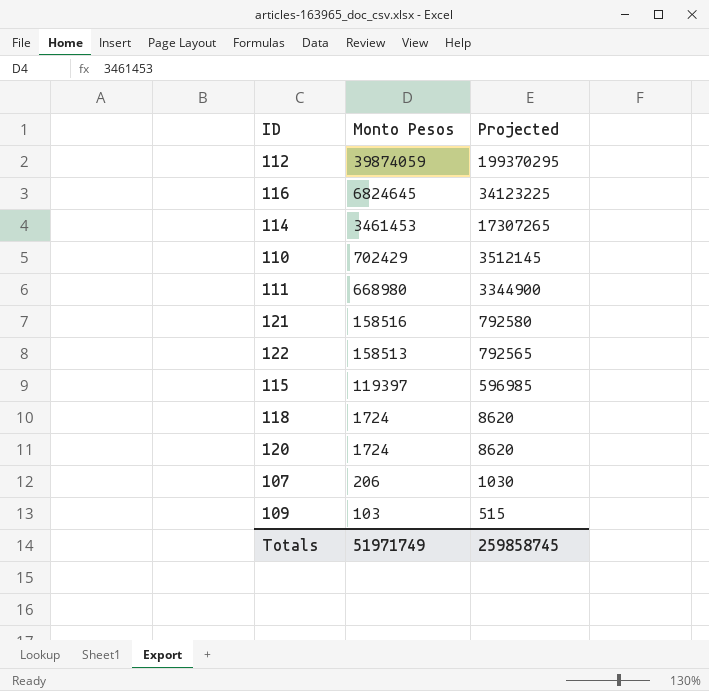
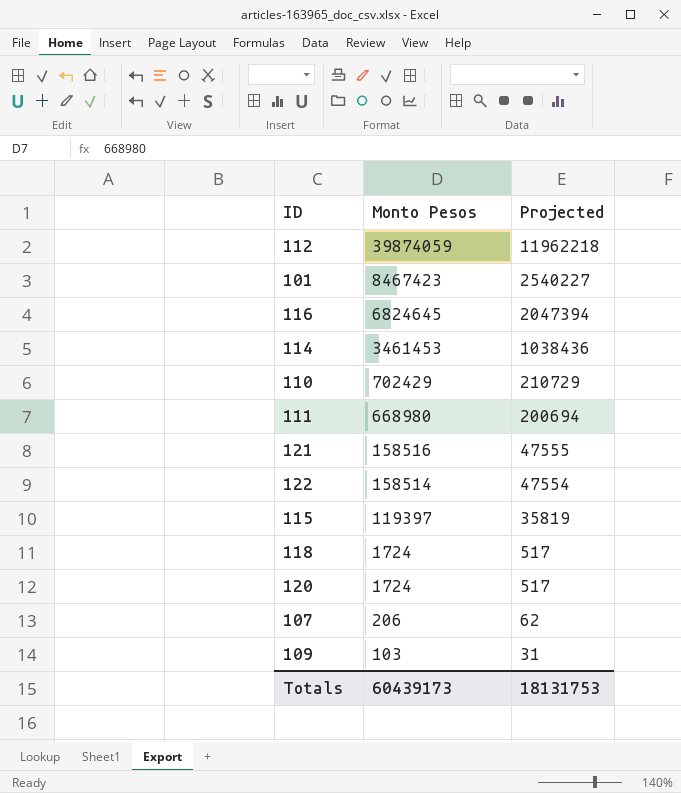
column Projected | formula: [Monto Pesos] * 5 -> [Monto Pesos] * 0.3
row 101: none -> 8467423 | 2540227
122 | Monto Pesos: 158513 -> 158514
Totals | Monto Pesos: 51971749 -> 60439173
Totals | Projected: 259858745 -> 18131753

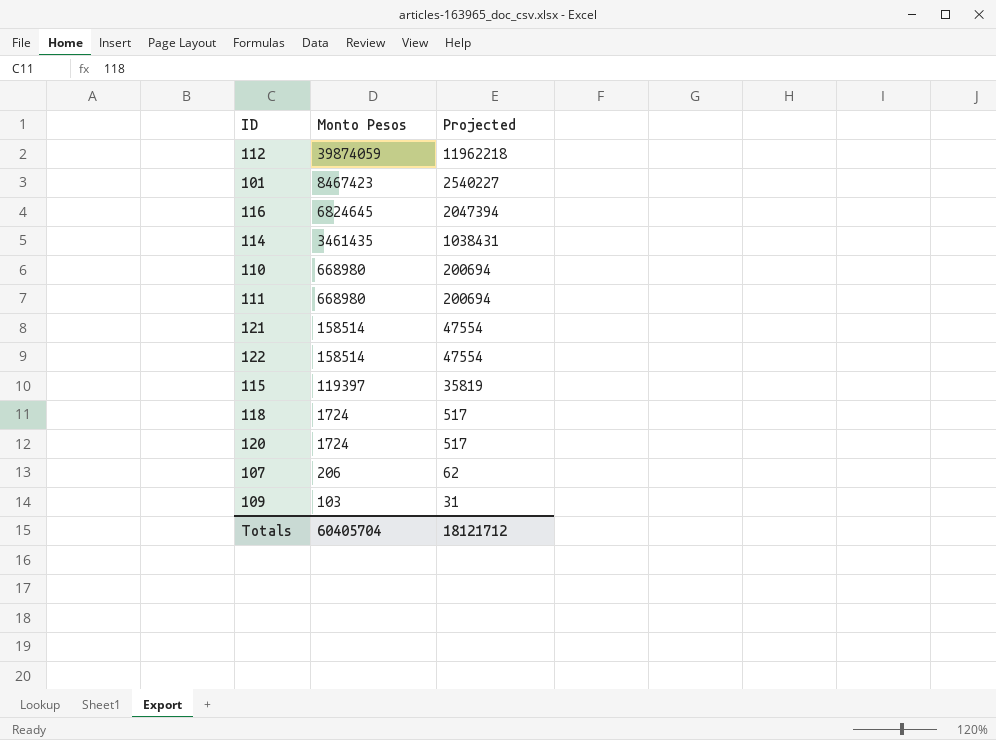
114 | Monto Pesos: 3461453 -> 3461435
114 | Projected: 1038436 -> 1038431
110 | Monto Pesos: 702429 -> 668980
110 | Projected: 210729 -> 200694
121 | Monto Pesos: 158516 -> 158514
121 | Projected: 47555 -> 47554
Totals | Monto Pesos: 60439173 -> 60405704
Totals | Projected: 18131753 -> 18121712

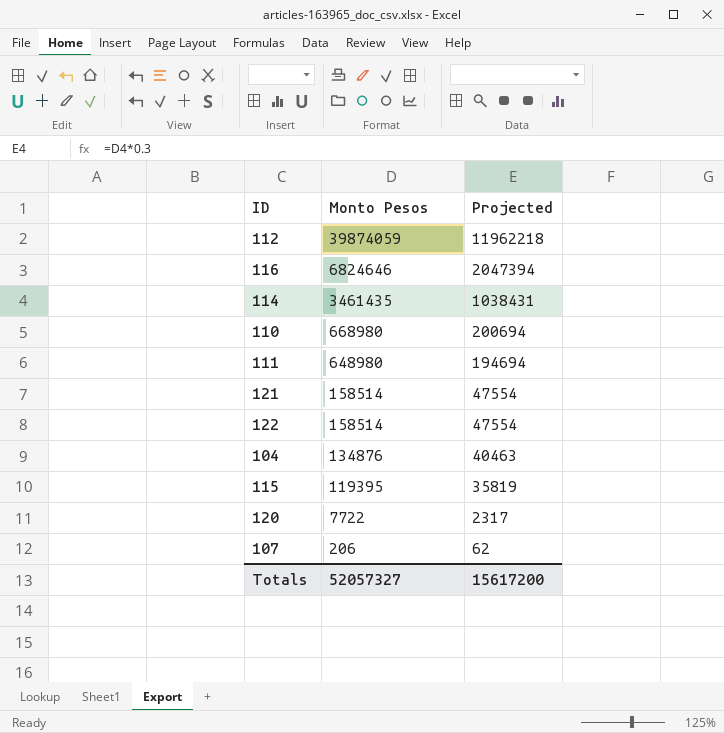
row 101: 8467423 | 2540227 -> none
row 118: 1724 | 517 -> none
row 109: 103 | 31 -> none
116 | Monto Pesos: 6824645 -> 6824646
111 | Monto Pesos: 668980 -> 648980
111 | Projected: 200694 -> 194694
row 104: none -> 134876 | 40463
115 | Monto Pesos: 119397 -> 119395
120 | Monto Pesos: 1724 -> 7722
120 | Projected: 517 -> 2317
Totals | Monto Pesos: 60405704 -> 52057327
Totals | Projected: 18121712 -> 15617200

